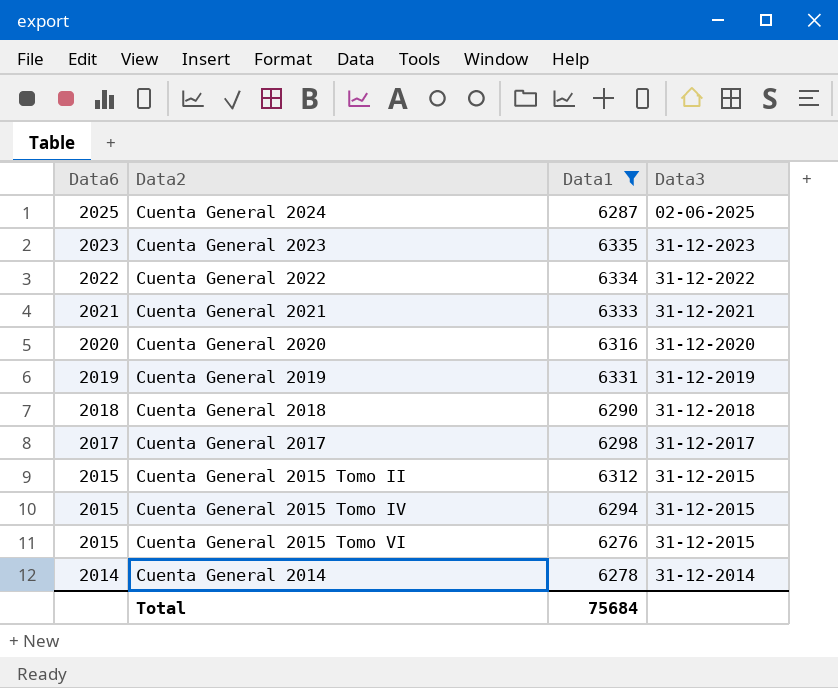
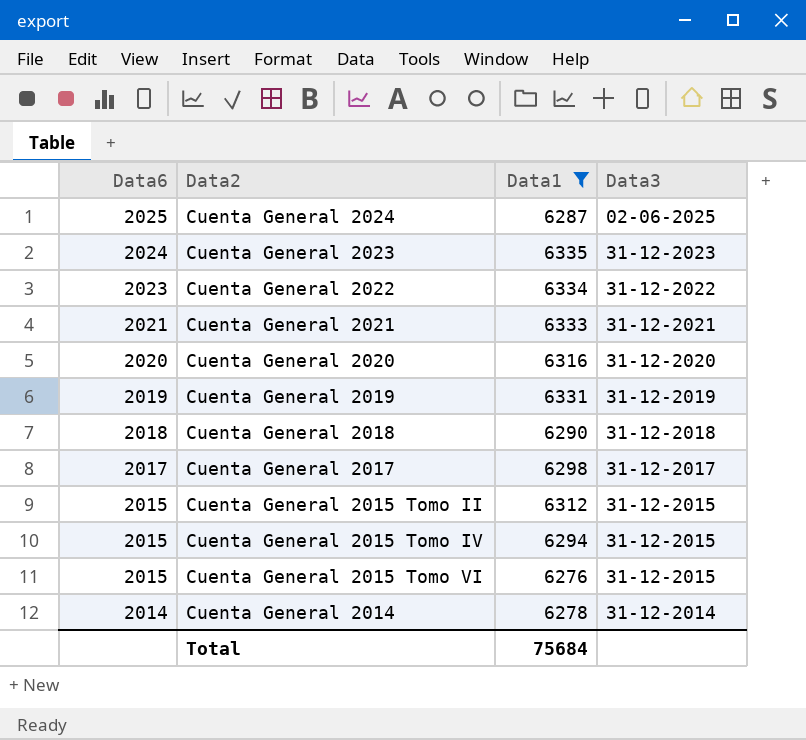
Cuenta General 2023 | Data6: 2023 -> 2024
Cuenta General 2022 | Data6: 2022 -> 2023

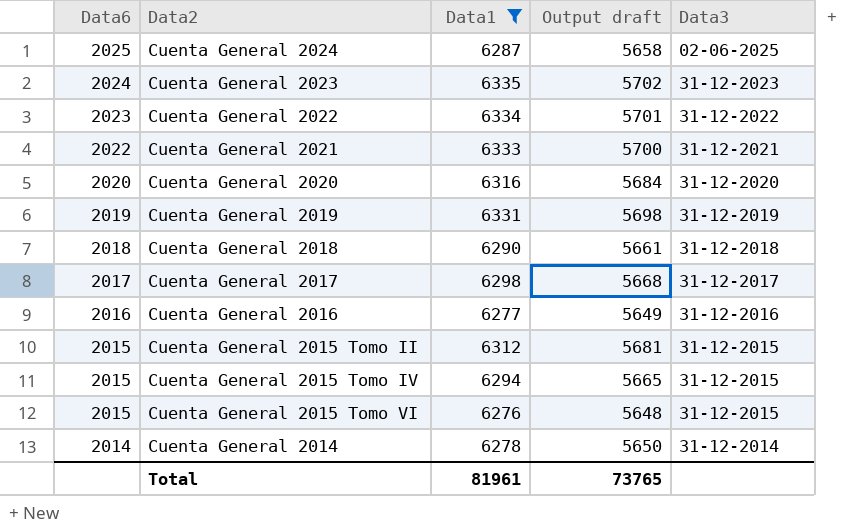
column Output draft | formula: none -> [Data1] * 0.9
Cuenta General 2021 | Data6: 2021 -> 2022
row Cuenta General 2016: none -> 2016 | 6277 | 5649 | 31-12-2016
Total | Data1: 75684 -> 81961

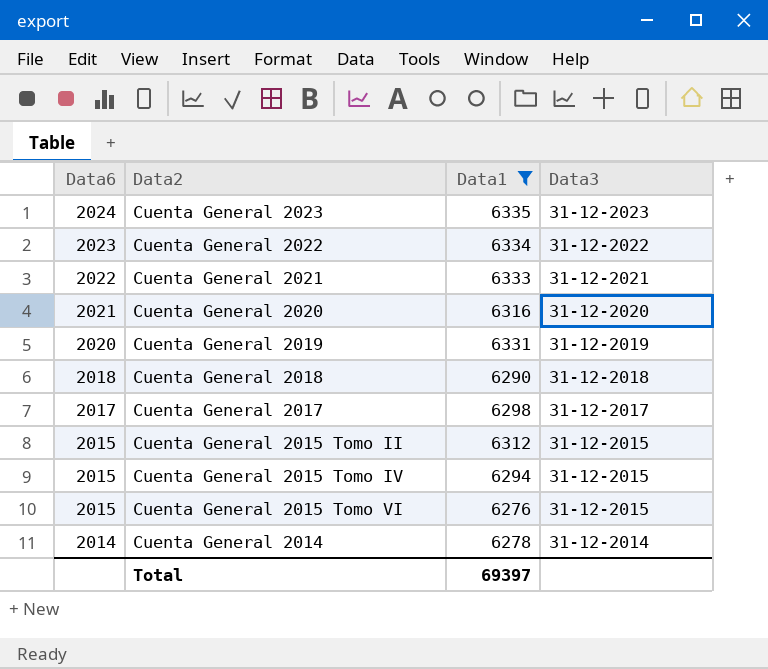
column Output draft | formula: [Data1] * 0.9 -> none
row Cuenta General 2024: 2025 | 6287 | 5658 | 02-06-2025 -> none
row Cuenta General 2016: 2016 | 6277 | 5649 | 31-12-2016 -> none
Cuenta General 2020 | Data6: 2020 -> 2021
Cuenta General 2019 | Data6: 2019 -> 2020
Total | Data1: 81961 -> 69397

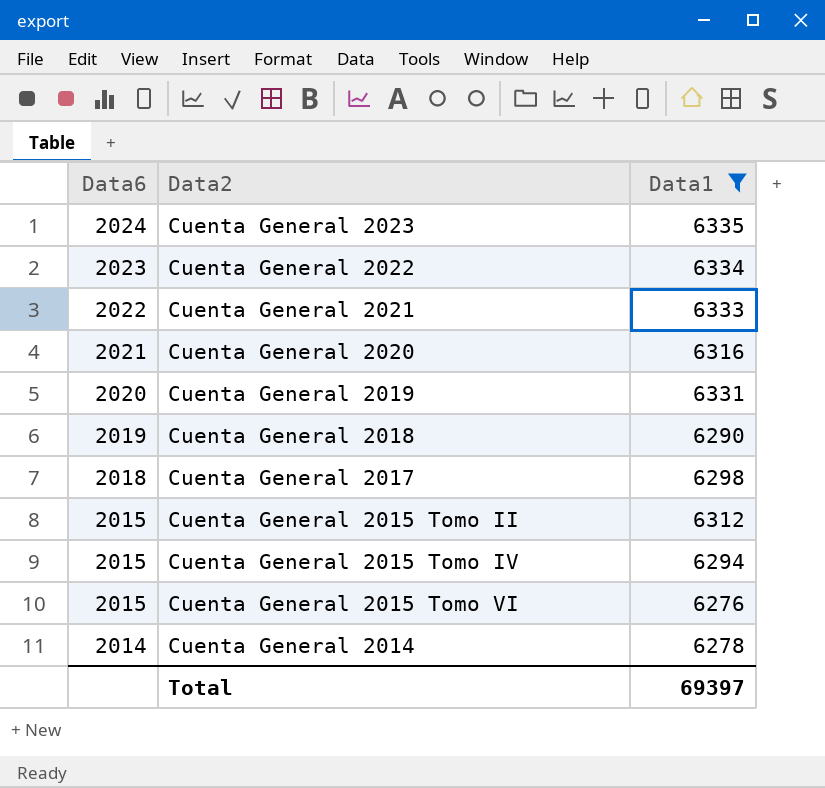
column Data3 | position: 4 -> none
Cuenta General 2018 | Data6: 2018 -> 2019
Cuenta General 2017 | Data6: 2017 -> 2018

